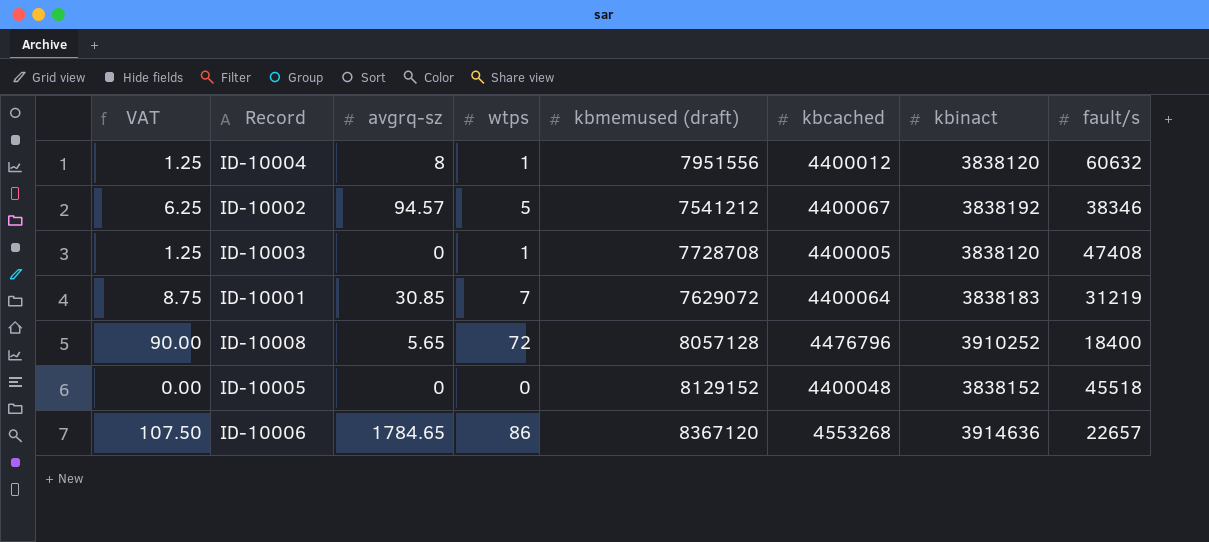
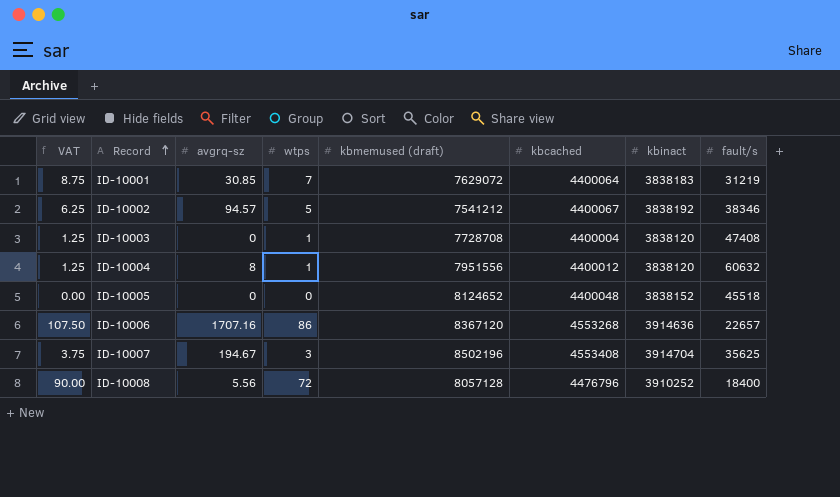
row order: none -> Record ascending
ID-10003 | kbcached: 4400005 -> 4400004
ID-10005 | kbmemused (draft): 8129152 -> 8124652
ID-10006 | avgrq-sz: 1784.65 -> 1707.16
row ID-10007: none -> 3.75 | 194.67 | 3 | 8502196 | 4553408 | 3914704 | 35625
ID-10008 | avgrq-sz: 5.65 -> 5.56

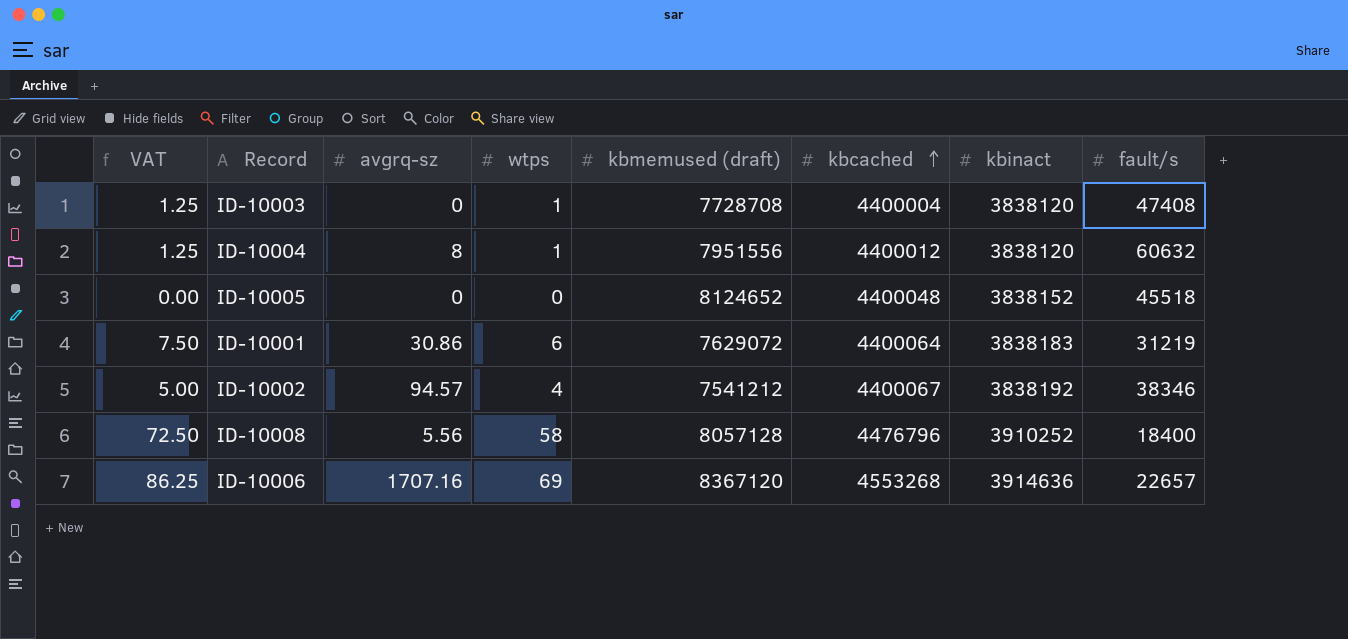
row order: Record ascending -> kbcached ascending
row ID-10007: 3.75 | 194.67 | 3 | 8502196 | 4553408 | 3914704 | 35625 -> none
ID-10001 | VAT: 8.75 -> 7.50
ID-10001 | avgrq-sz: 30.85 -> 30.86
ID-10001 | wtps: 7 -> 6
ID-10002 | VAT: 6.25 -> 5.00
ID-10002 | wtps: 5 -> 4
ID-10008 | VAT: 90.00 -> 72.50
ID-10008 | wtps: 72 -> 58
ID-10006 | VAT: 107.50 -> 86.25
ID-10006 | wtps: 86 -> 69

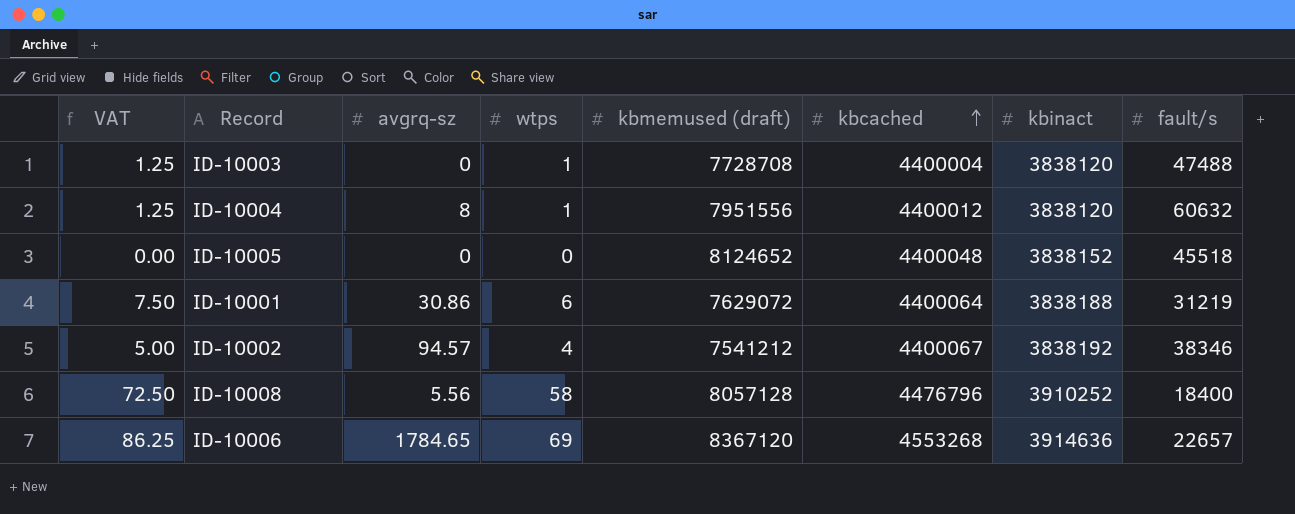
ID-10003 | fault/s: 47408 -> 47488
ID-10001 | kbinact: 3838183 -> 3838188
ID-10006 | avgrq-sz: 1707.16 -> 1784.65

